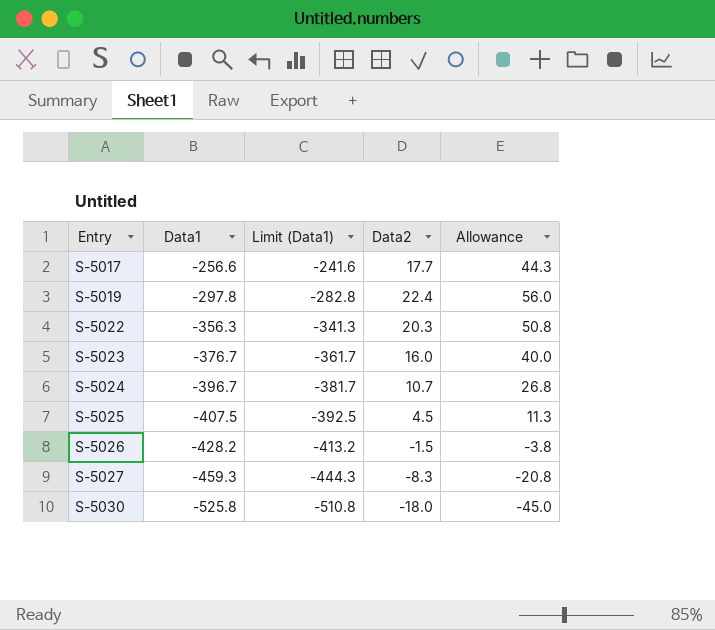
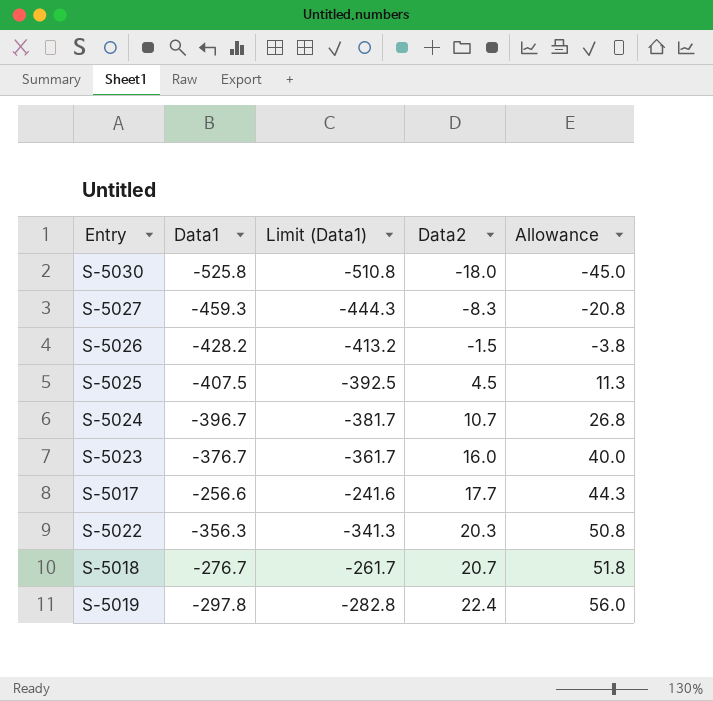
row order: Entry ascending -> Data2 ascending
row S-5018: none -> -276.7 | -261.7 | 20.7 | 51.8

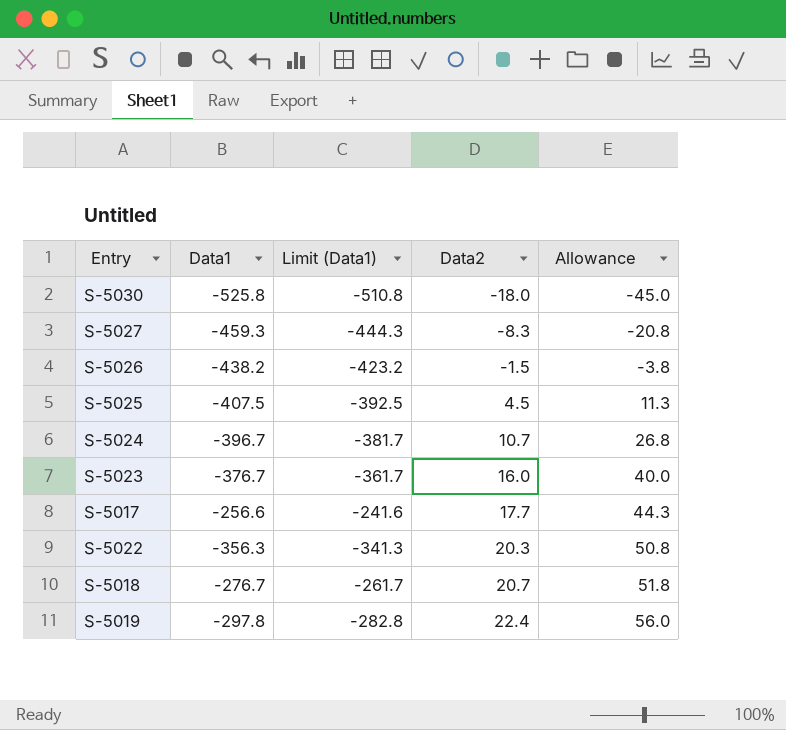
S-5026 | Data1: -428.2 -> -438.2
S-5026 | Limit (Data1): -413.2 -> -423.2

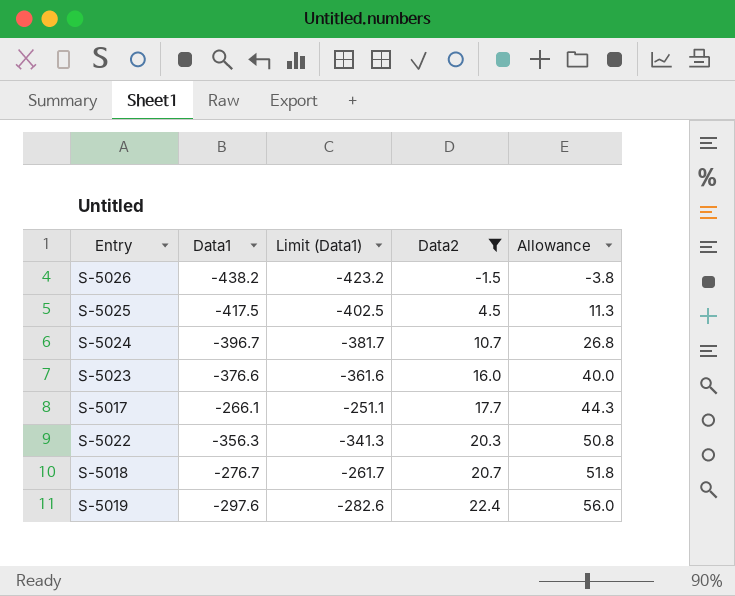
filter: none -> Data2 >= -1.5
S-5025 | Data1: -407.5 -> -417.5
S-5025 | Limit (Data1): -392.5 -> -402.5
S-5023 | Data1: -376.7 -> -376.6
S-5023 | Limit (Data1): -361.7 -> -361.6
S-5017 | Data1: -256.6 -> -266.1
S-5017 | Limit (Data1): -241.6 -> -251.1
S-5019 | Data1: -297.8 -> -297.6
S-5019 | Limit (Data1): -282.8 -> -282.6

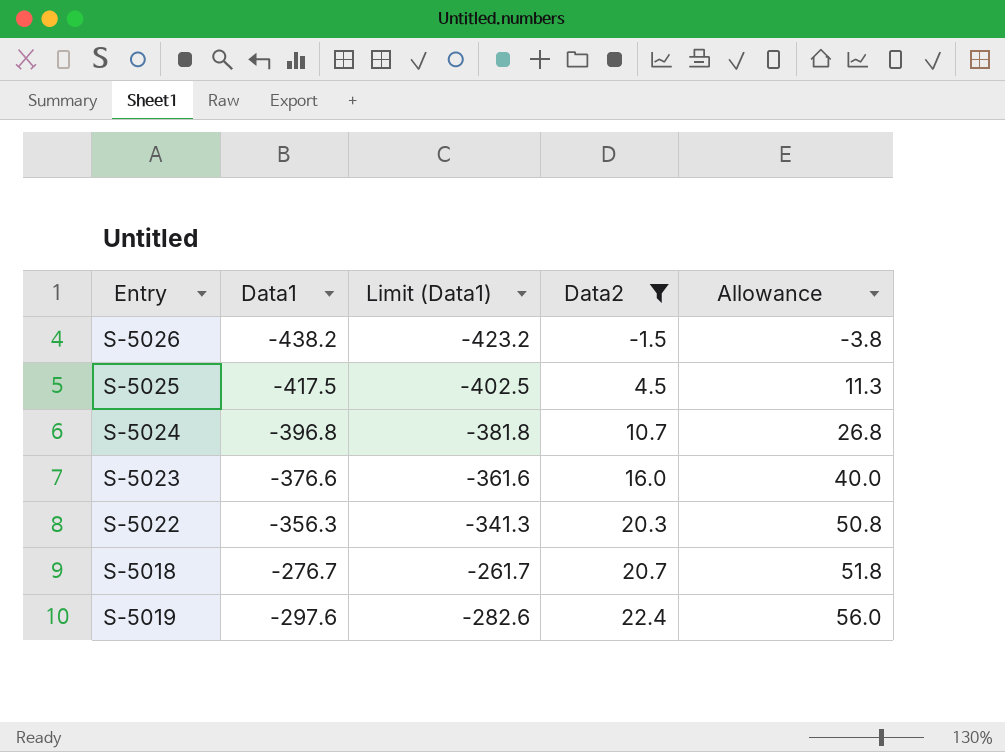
row S-5017: -266.1 | -251.1 | 17.7 | 44.3 -> none
S-5024 | Data1: -396.7 -> -396.8
S-5024 | Limit (Data1): -381.7 -> -381.8

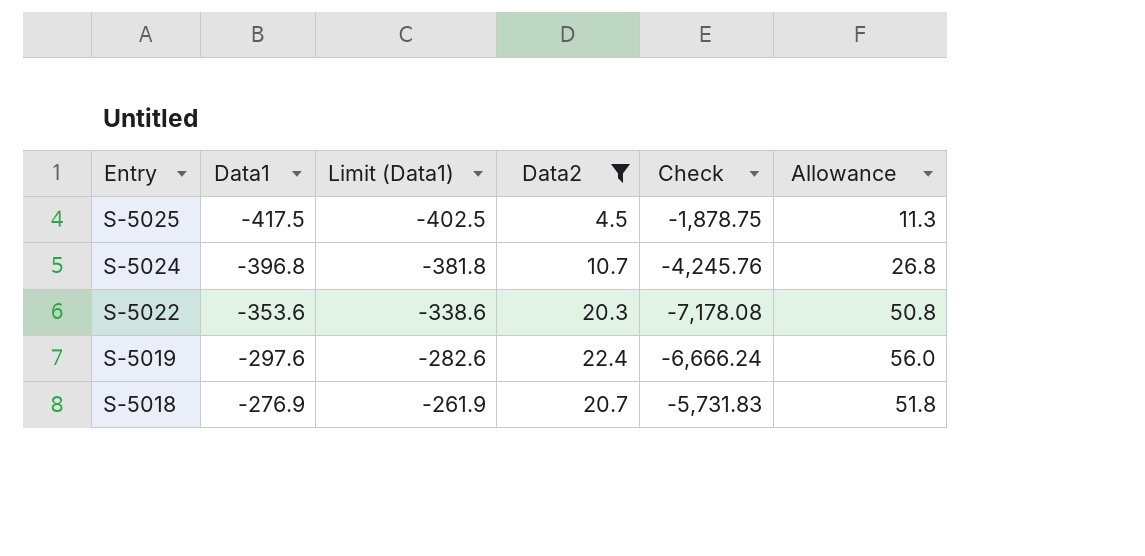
row order: Data2 ascending -> Entry descending
column Check | formula: none -> [Data1] * [Data2]
row S-5026: -438.2 | -423.2 | -1.5 | -3.8 -> none
row S-5023: -376.6 | -361.6 | 16.0 | 40.0 -> none
S-5022 | Data1: -356.3 -> -353.6
S-5022 | Limit (Data1): -341.3 -> -338.6
S-5018 | Data1: -276.7 -> -276.9
S-5018 | Limit (Data1): -261.7 -> -261.9

